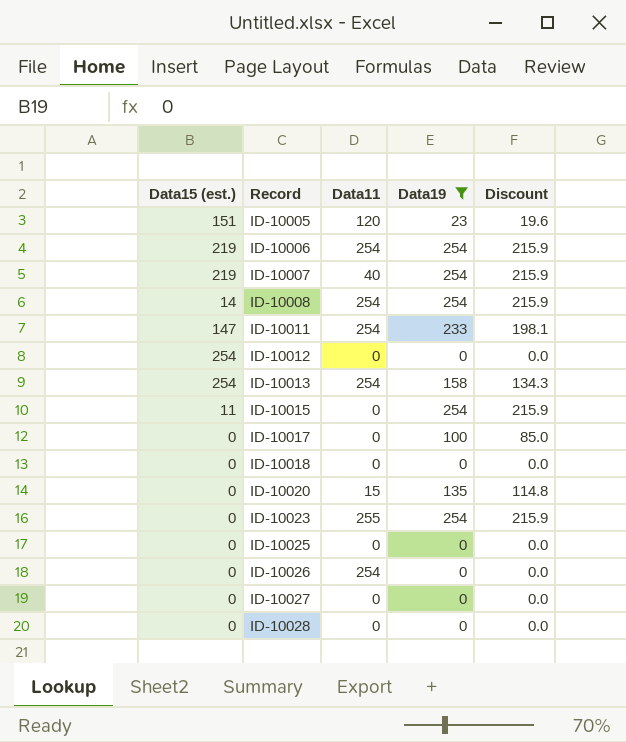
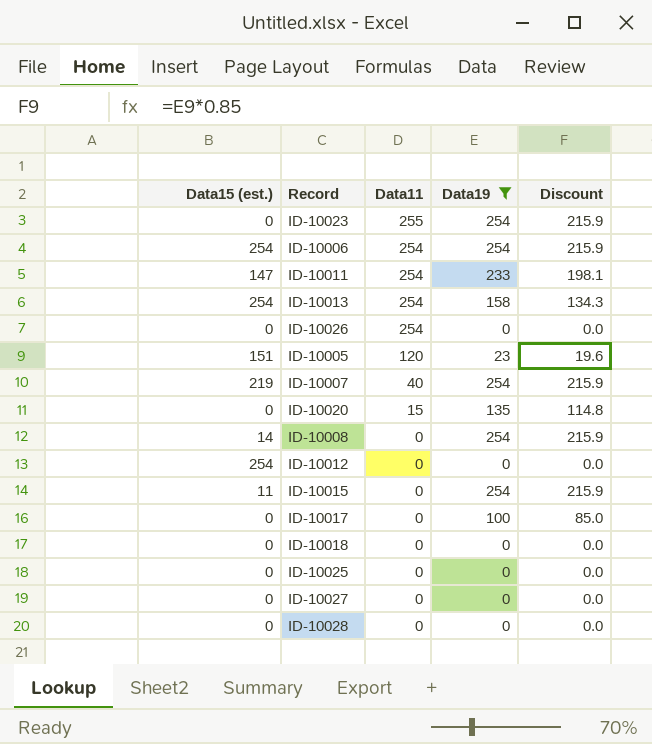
row order: Record ascending -> Data11 descending
ID-10006 | Data15 (est.): 219 -> 254
ID-10008 | Data11: 254 -> 0

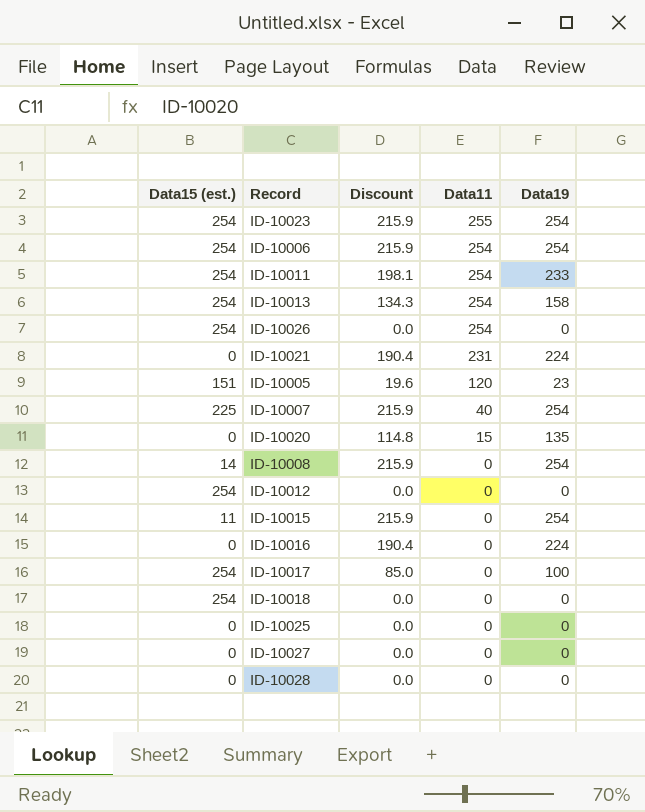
filter: Data19 != 224 -> none
column Discount | position: 5 -> 3
ID-10023 | Data15 (est.): 0 -> 254
ID-10011 | Data15 (est.): 147 -> 254
ID-10026 | Data15 (est.): 0 -> 254
ID-10007 | Data15 (est.): 219 -> 225
ID-10017 | Data15 (est.): 0 -> 254
ID-10018 | Data15 (est.): 0 -> 254

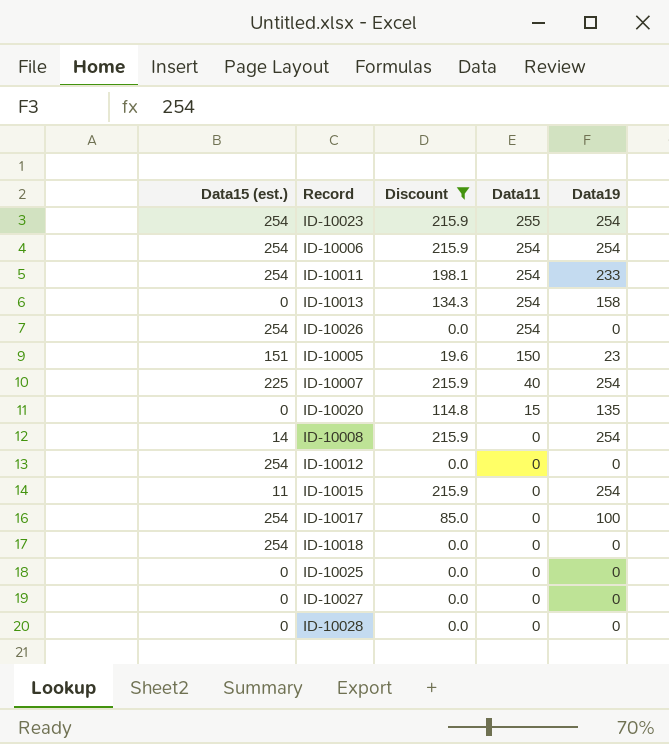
filter: none -> Discount != 190.4
ID-10013 | Data15 (est.): 254 -> 0
ID-10005 | Data11: 120 -> 150

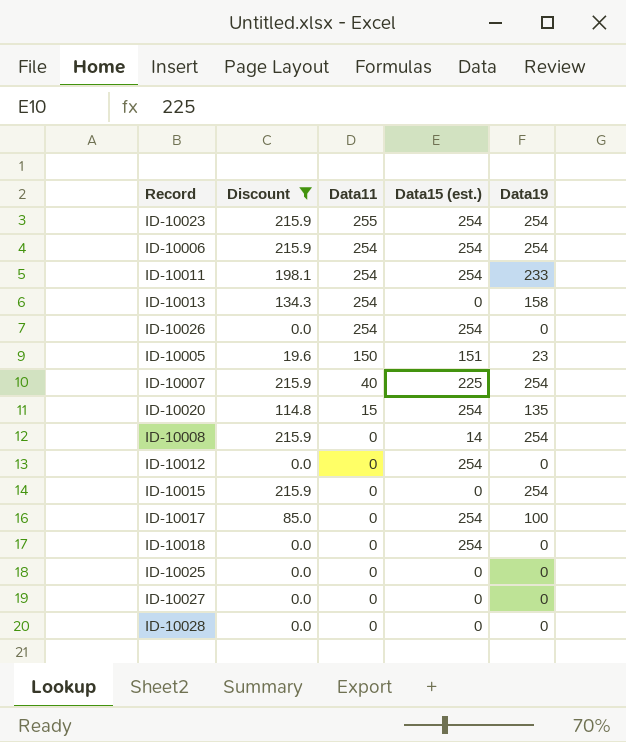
column Data15 (est.) | position: 1 -> 4
ID-10020 | Data15 (est.): 0 -> 254
ID-10015 | Data15 (est.): 11 -> 0

